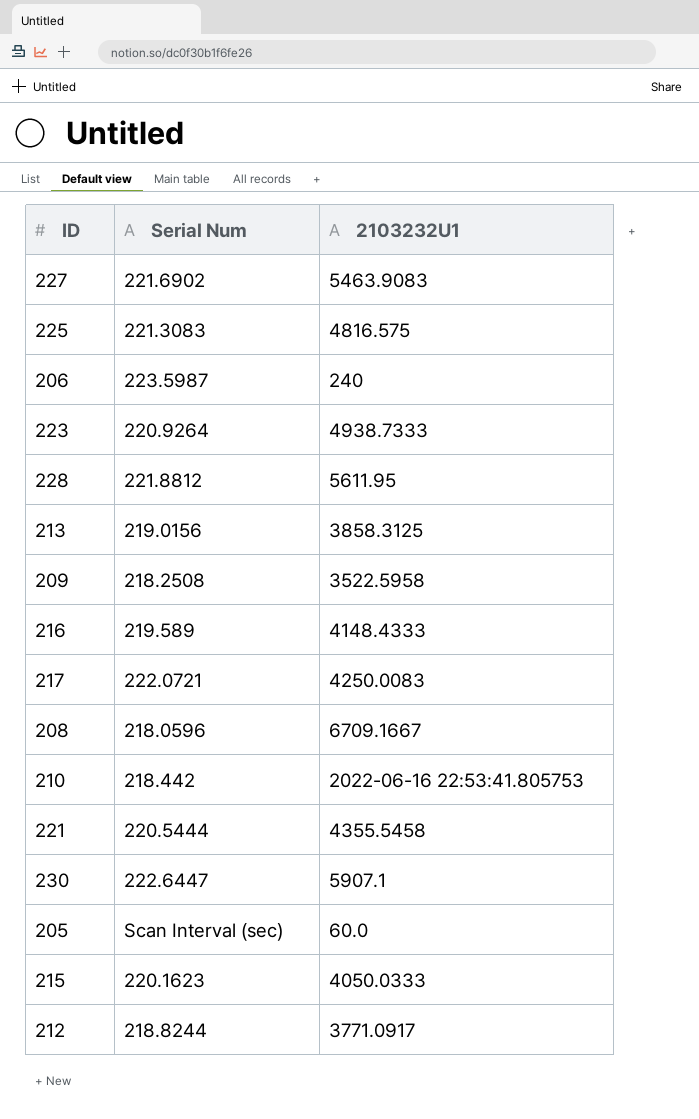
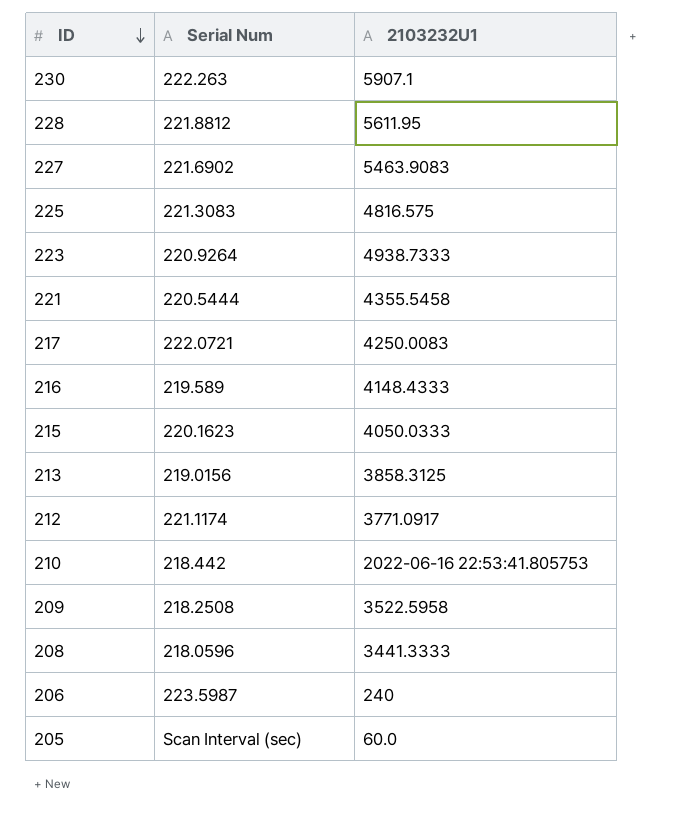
row order: none -> ID descending
230 | Serial Num: 222.6447 -> 222.263
212 | Serial Num: 218.8244 -> 221.1174
208 | 2103232U1: 6709.1667 -> 3441.3333

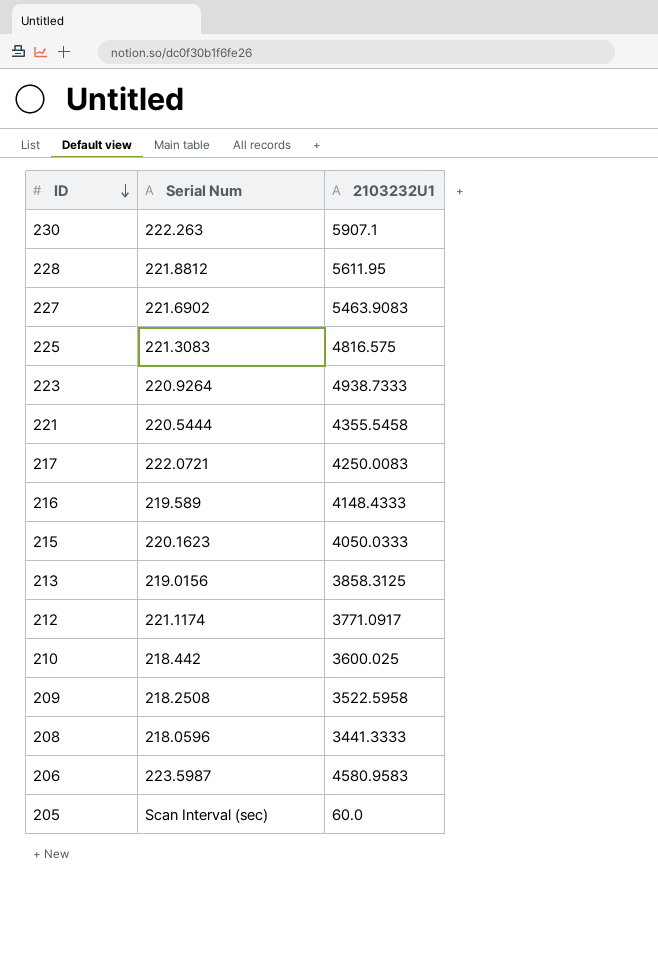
210 | 2103232U1: 2022-06-16 22:53:41.805753 -> 3600.025
206 | 2103232U1: 240 -> 4580.9583

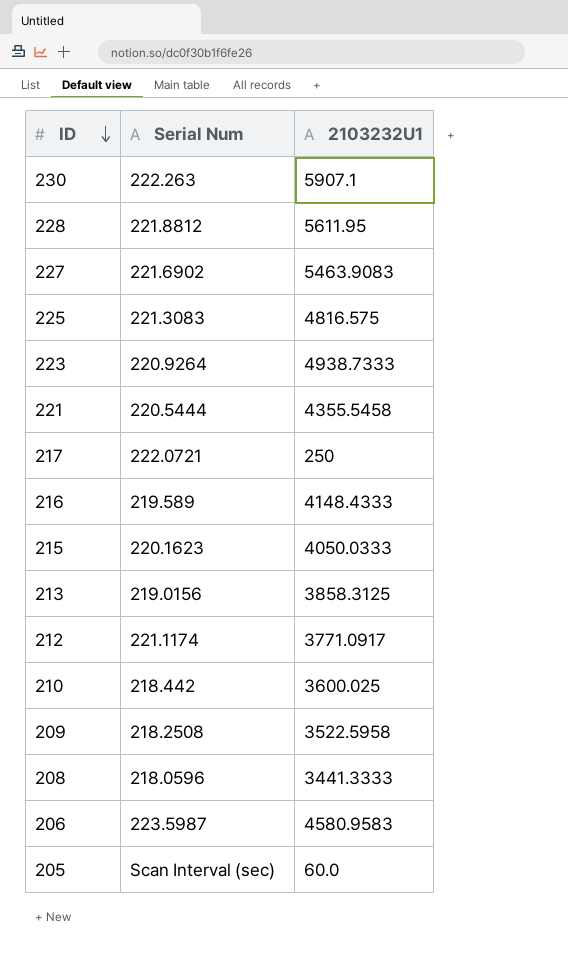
217 | 2103232U1: 4250.0083 -> 250

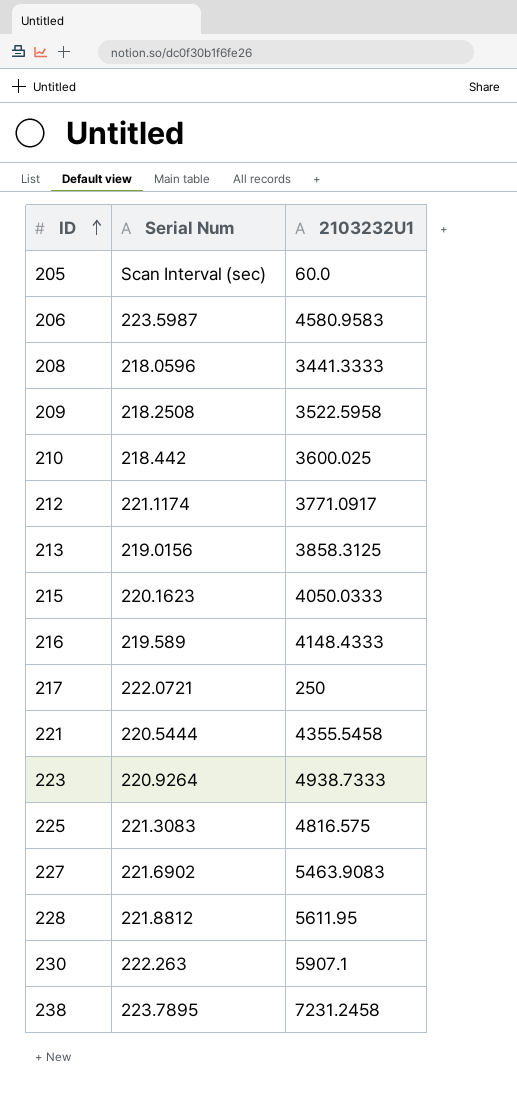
row order: ID descending -> ID ascending
row 238: none -> 223.7895 | 7231.2458

